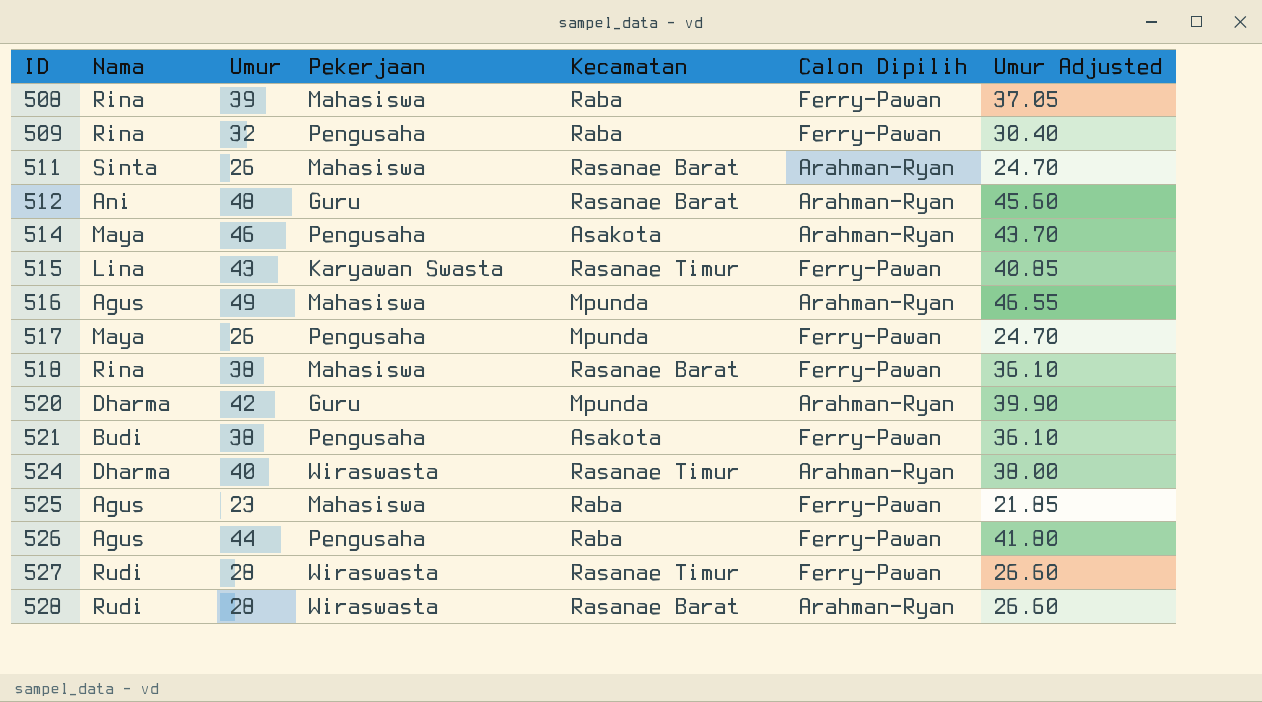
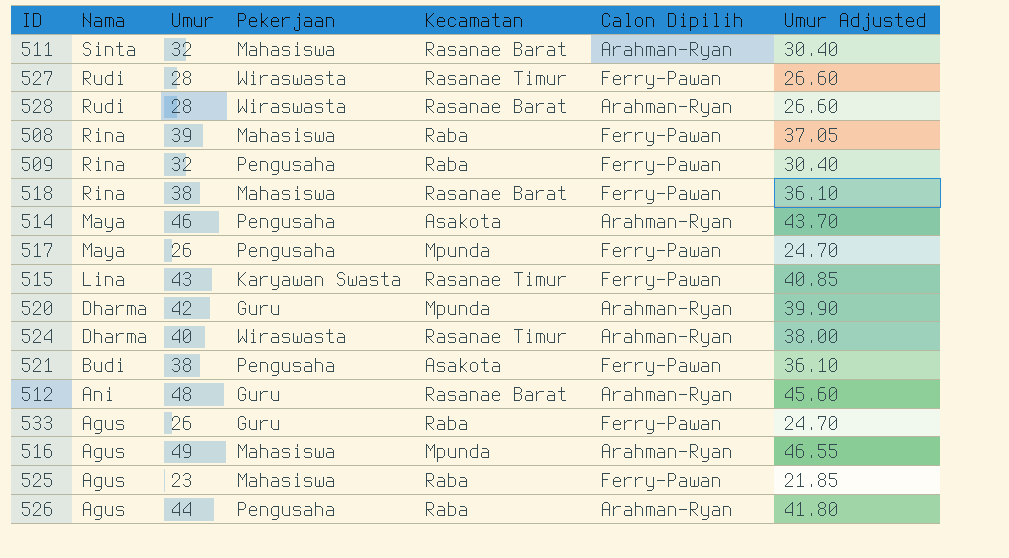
row order: ID ascending -> Nama descending
511 | Umur: 26 -> 32
511 | Umur Adjusted: 24.70 -> 30.40
row 533: none -> Agus | 26 | Guru | Raba | Ferry-Pawan | 24.70
526 | Calon Dipilih: Ferry-Pawan -> Arahman-Ryan

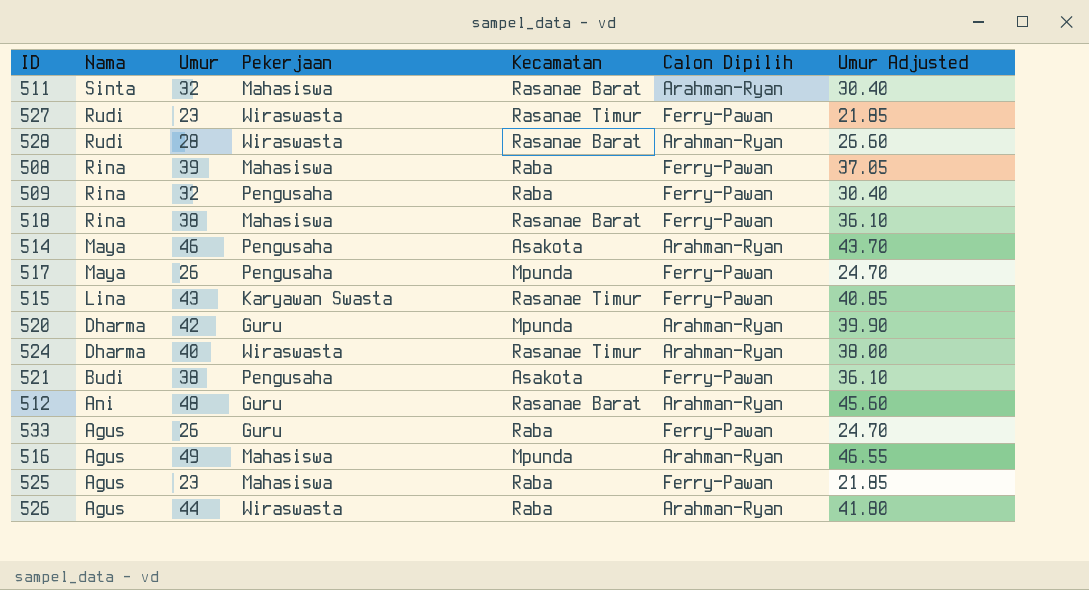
527 | Umur: 28 -> 23
527 | Umur Adjusted: 26.60 -> 21.85
526 | Pekerjaan: Pengusaha -> Wiraswasta

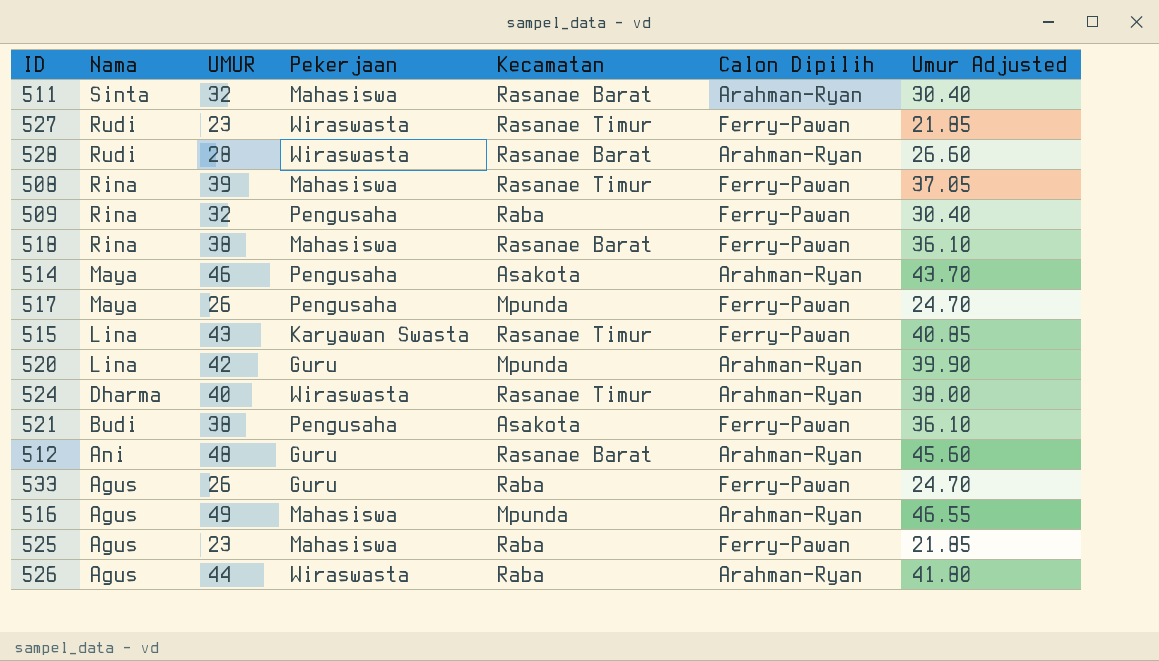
column name: Umur -> UMUR
508 | Kecamatan: Raba -> Rasanae Timur
520 | Nama: Dharma -> Lina

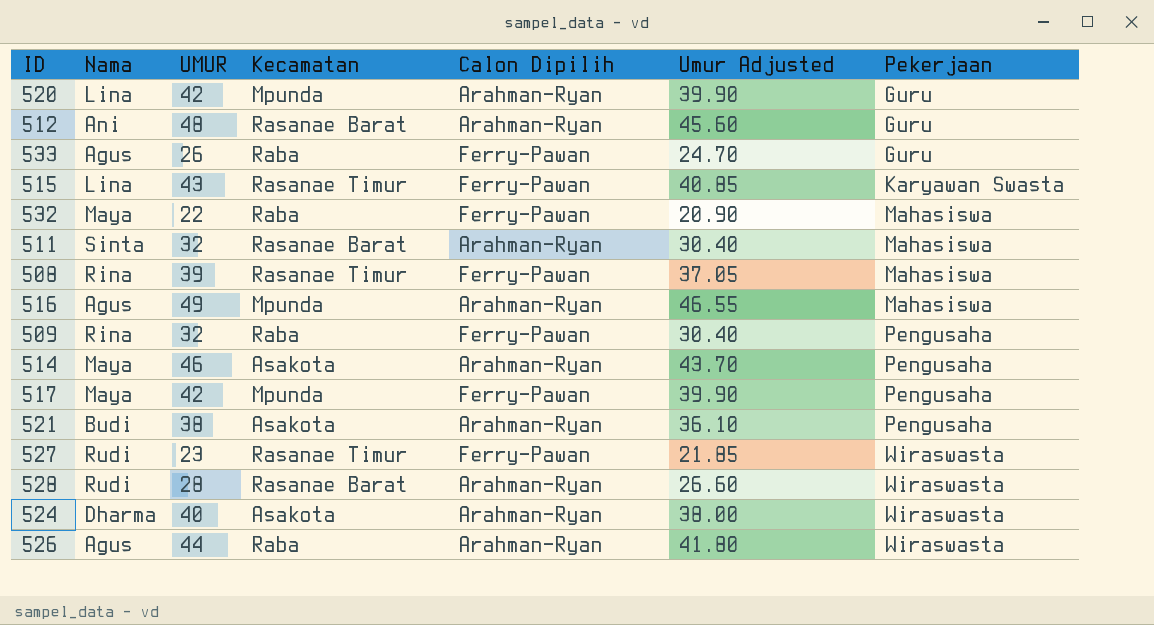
row order: Nama descending -> Pekerjaan ascending
column Pekerjaan | position: 4 -> 7
row 518: Rina | 38 | Mahasiswa | Rasanae Barat | Ferry-Pawan | 36.10 -> none
row 525: Agus | 23 | Mahasiswa | Raba | Ferry-Pawan | 21.85 -> none
row 532: none -> Maya | 22 | Raba | Ferry-Pawan | 20.90 | Mahasiswa
517 | UMUR: 26 -> 42
517 | Umur Adjusted: 24.70 -> 39.90
521 | Calon Dipilih: Ferry-Pawan -> Arahman-Ryan
524 | Kecamatan: Rasanae Timur -> Asakota

